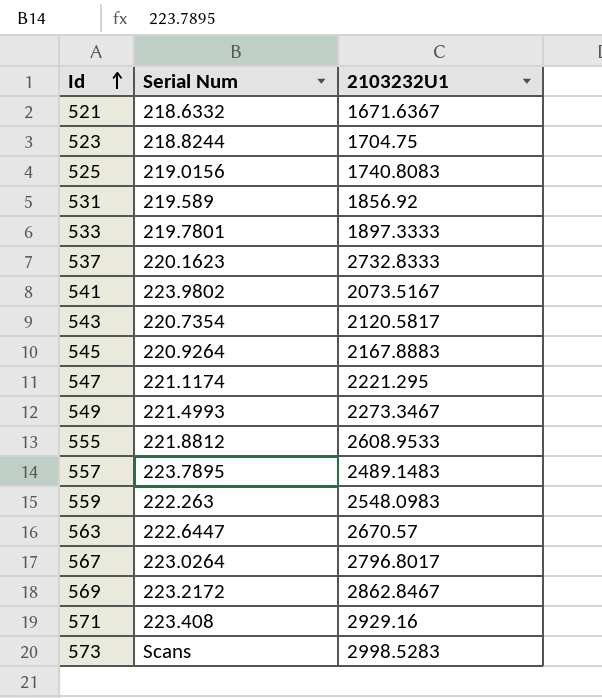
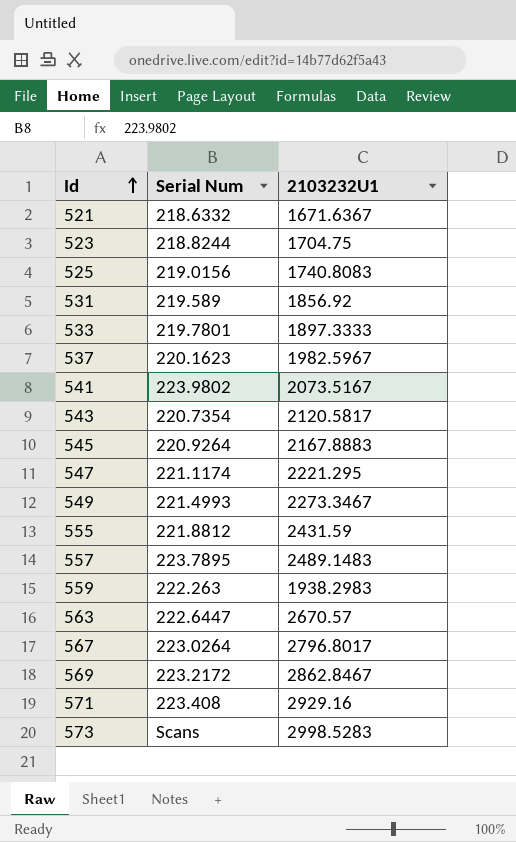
537 | 2103232U1: 2732.8333 -> 1982.5967
555 | 2103232U1: 2608.9533 -> 2431.59
559 | 2103232U1: 2548.0983 -> 1938.2983

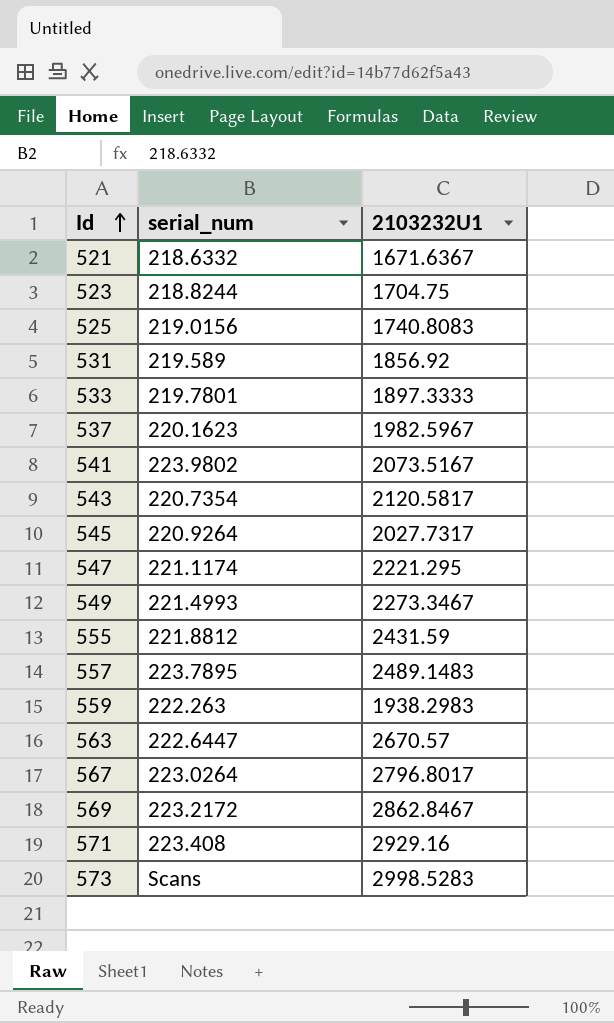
column name: Serial Num -> serial_num
545 | 2103232U1: 2167.8883 -> 2027.7317

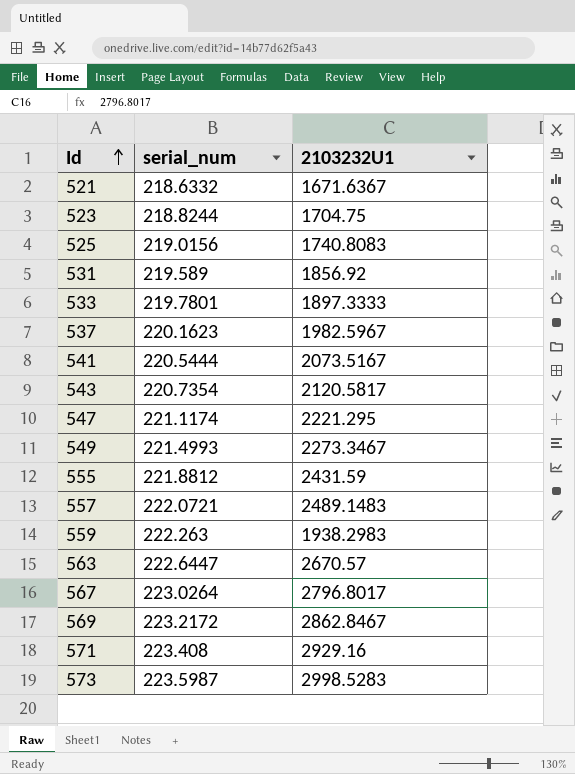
row 545: 220.9264 | 2027.7317 -> none
541 | serial_num: 223.9802 -> 220.5444
557 | serial_num: 223.7895 -> 222.0721
573 | serial_num: Scans -> 223.5987

